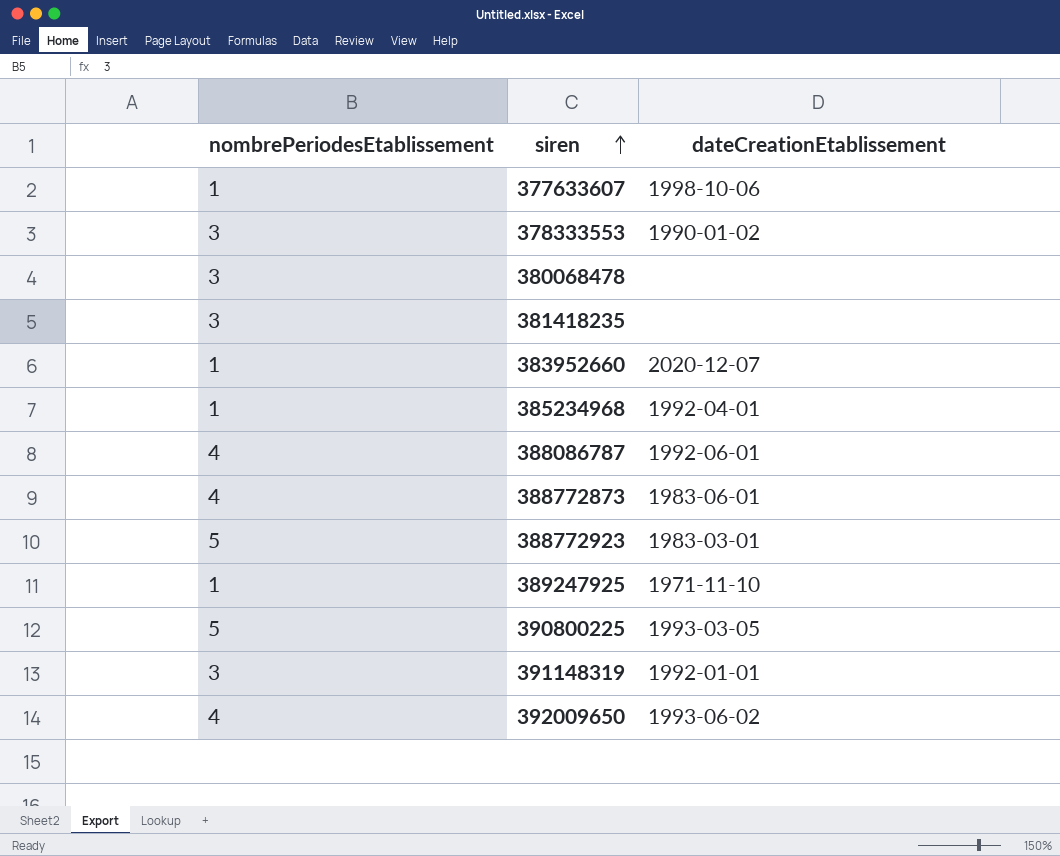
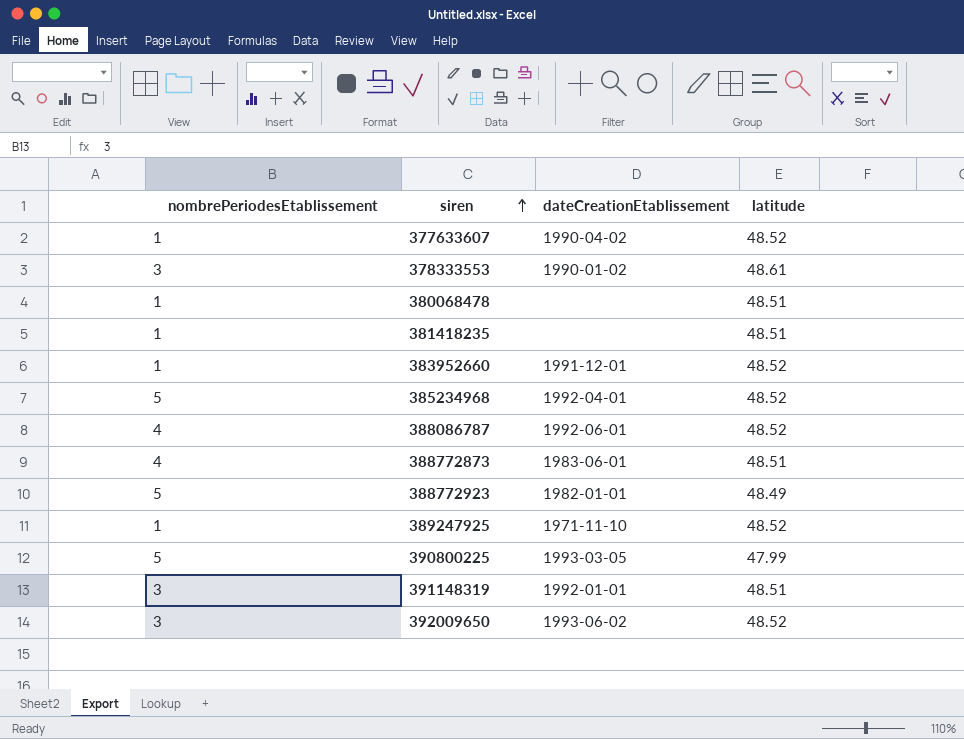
column latitude | position: none -> 4
377633607 | dateCreationEtablissement: 1998-10-06 -> 1990-04-02
380068478 | nombrePeriodesEtablissement: 3 -> 1
381418235 | nombrePeriodesEtablissement: 3 -> 1
383952660 | dateCreationEtablissement: 2020-12-07 -> 1991-12-01
385234968 | nombrePeriodesEtablissement: 1 -> 5
388772923 | dateCreationEtablissement: 1983-03-01 -> 1982-01-01
392009650 | nombrePeriodesEtablissement: 4 -> 3

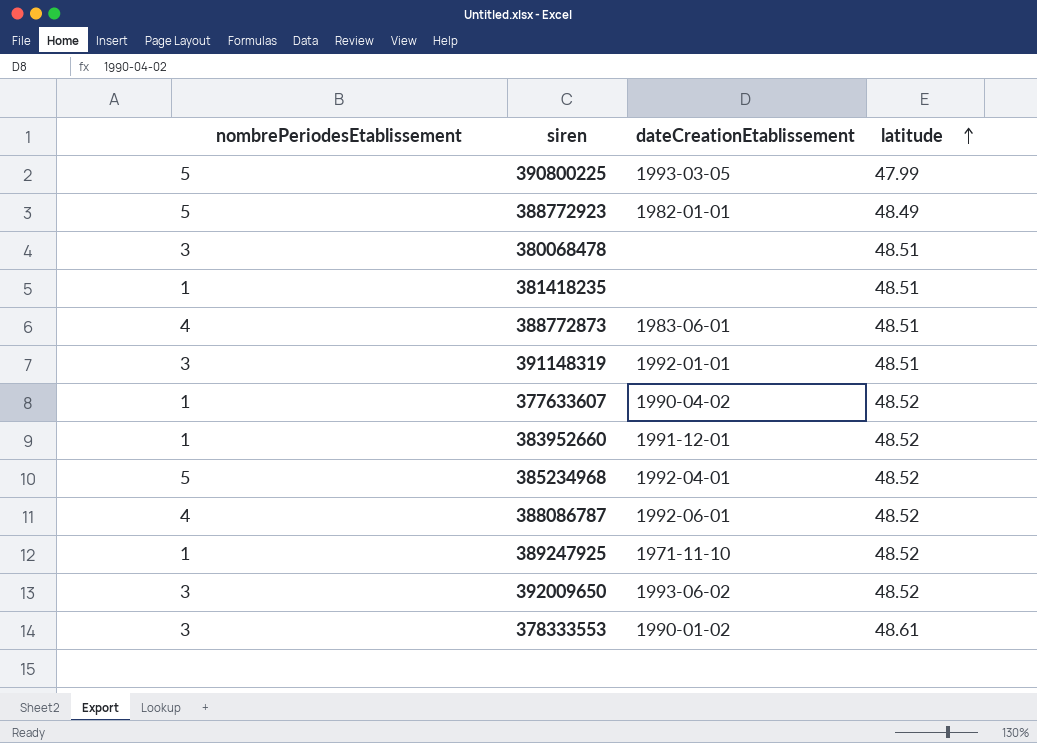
row order: siren ascending -> latitude ascending
380068478 | nombrePeriodesEtablissement: 1 -> 3

